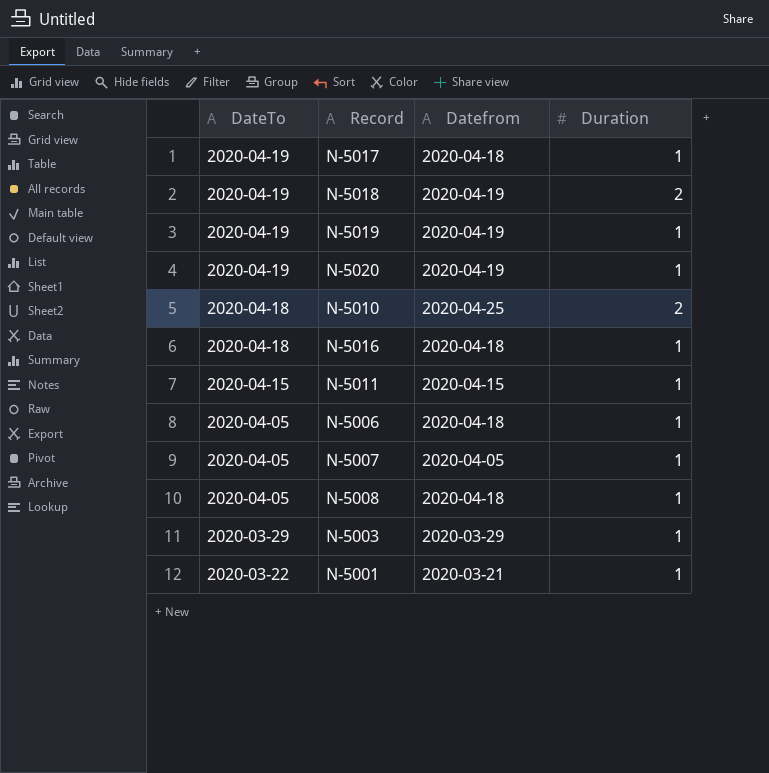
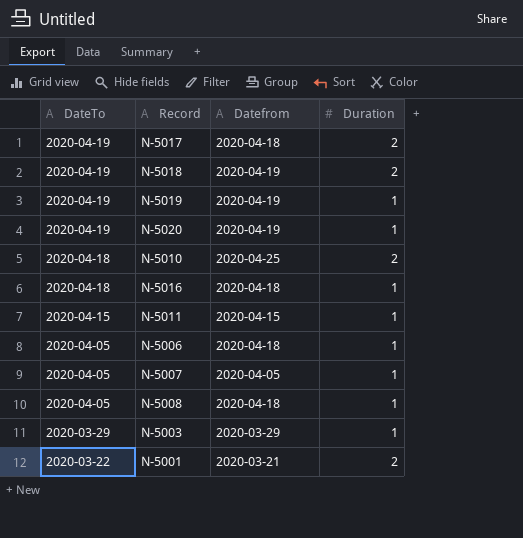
N-5017 | Duration: 1 -> 2
N-5001 | Duration: 1 -> 2

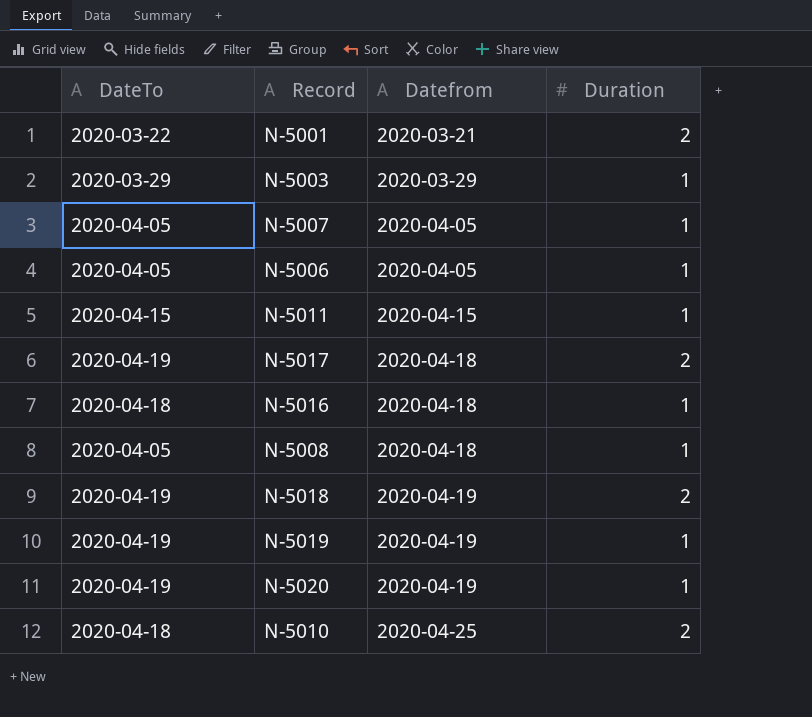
row order: DateTo descending -> Datefrom ascending
N-5006 | Datefrom: 2020-04-18 -> 2020-04-05

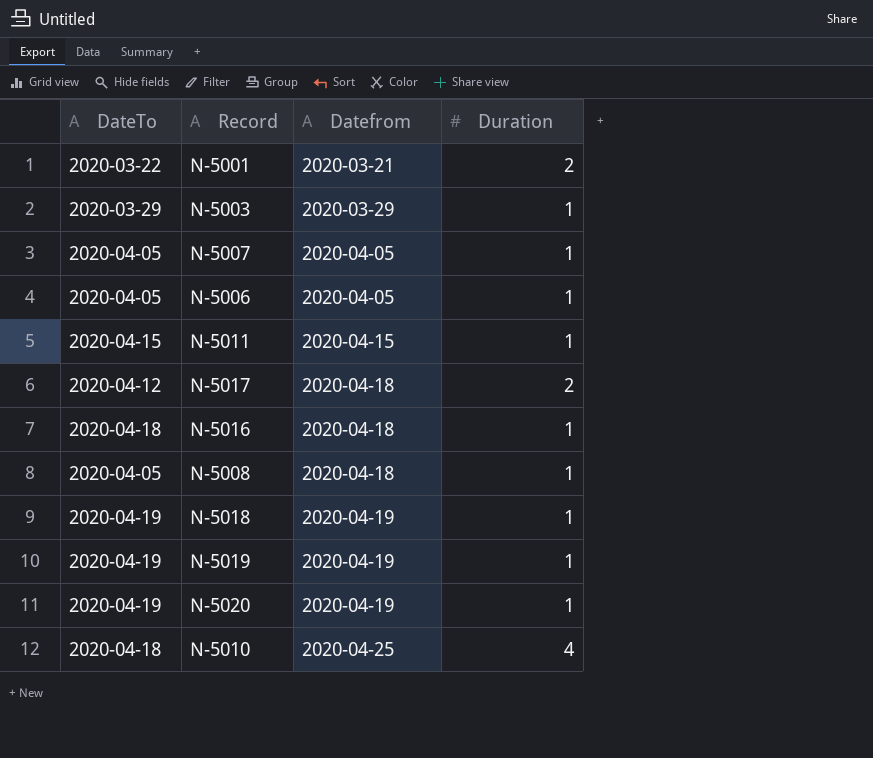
N-5017 | DateTo: 2020-04-19 -> 2020-04-12
N-5018 | Duration: 2 -> 1
N-5010 | Duration: 2 -> 4

